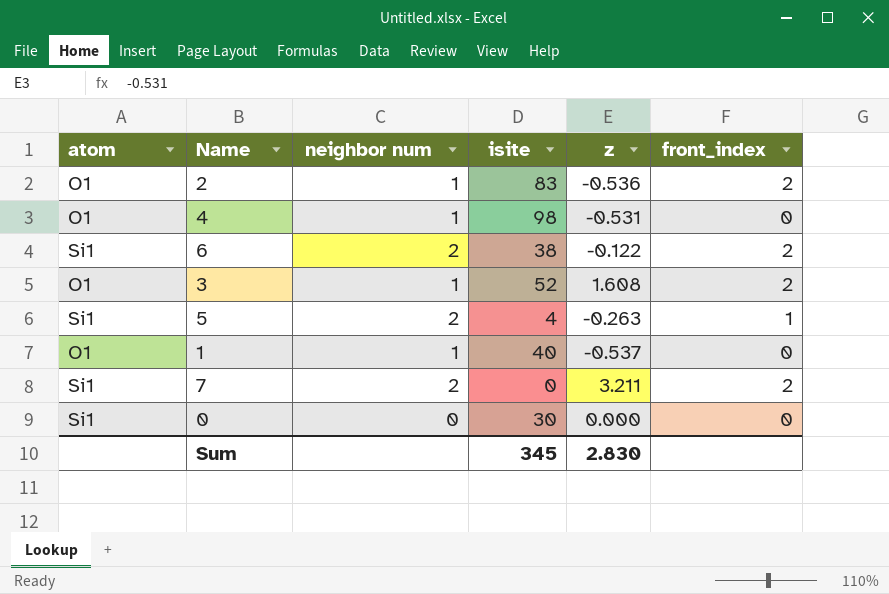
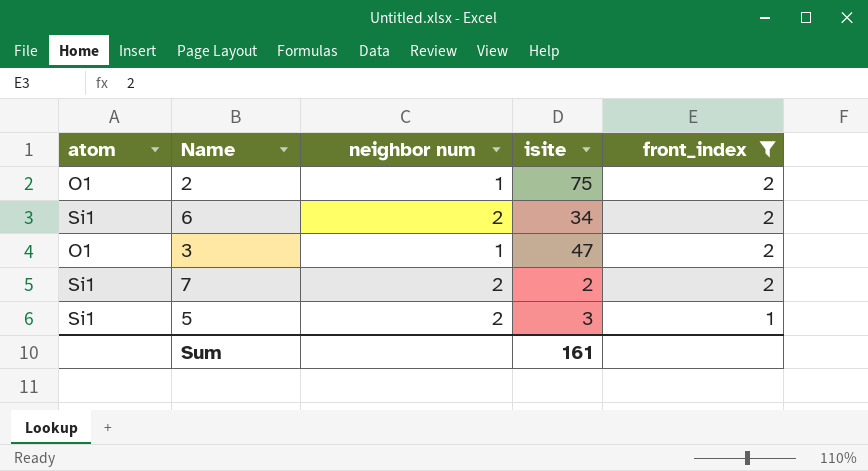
filter: none -> front_index != 0
row order: none -> front_index descending
column z | position: 5 -> none
2 | isite: 83 -> 75
6 | isite: 38 -> 34
3 | isite: 52 -> 47
7 | isite: 0 -> 2
5 | isite: 4 -> 3
Sum | isite: 345 -> 161

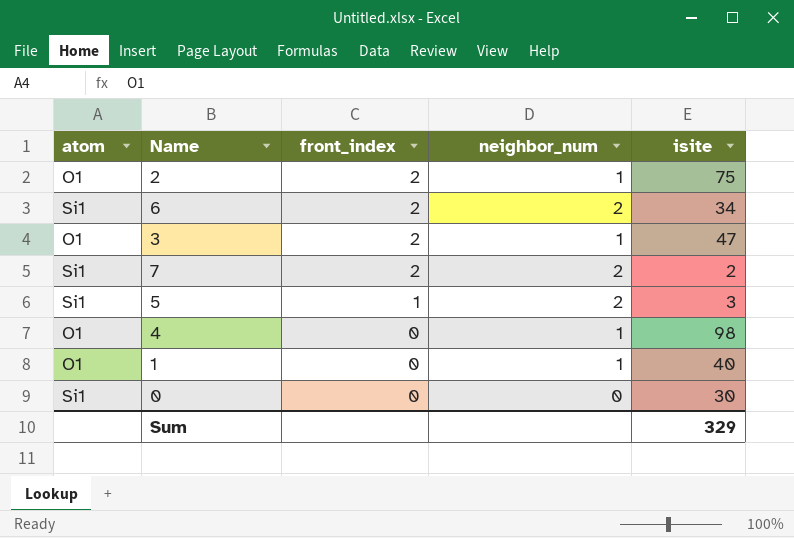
filter: front_index != 0 -> none
column front_index | position: 5 -> 3
column name: neighbor num -> neighbor_num
Sum | isite: 161 -> 329

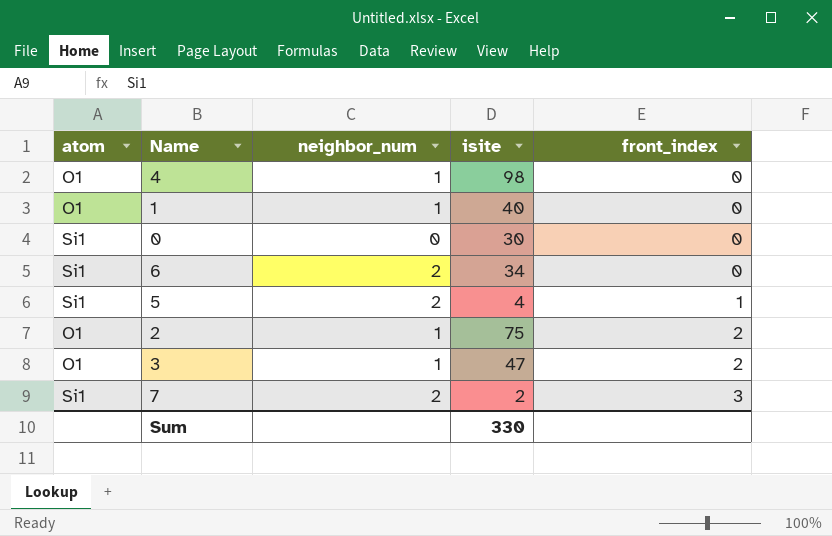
row order: front_index descending -> front_index ascending
column front_index | position: 3 -> 5
6 | front_index: 2 -> 0
5 | isite: 3 -> 4
7 | front_index: 2 -> 3
Sum | isite: 329 -> 330

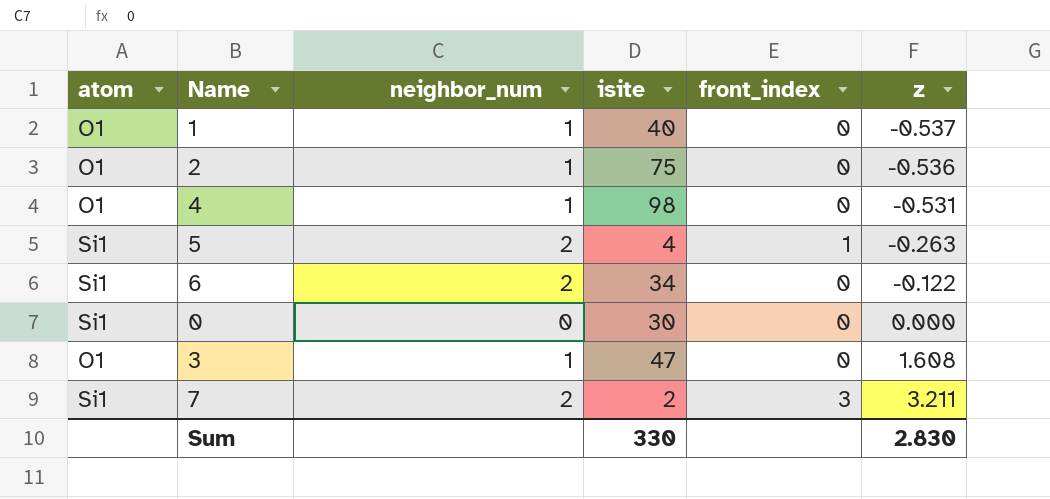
row order: front_index ascending -> z ascending
column z | position: none -> 6
2 | front_index: 2 -> 0
3 | front_index: 2 -> 0

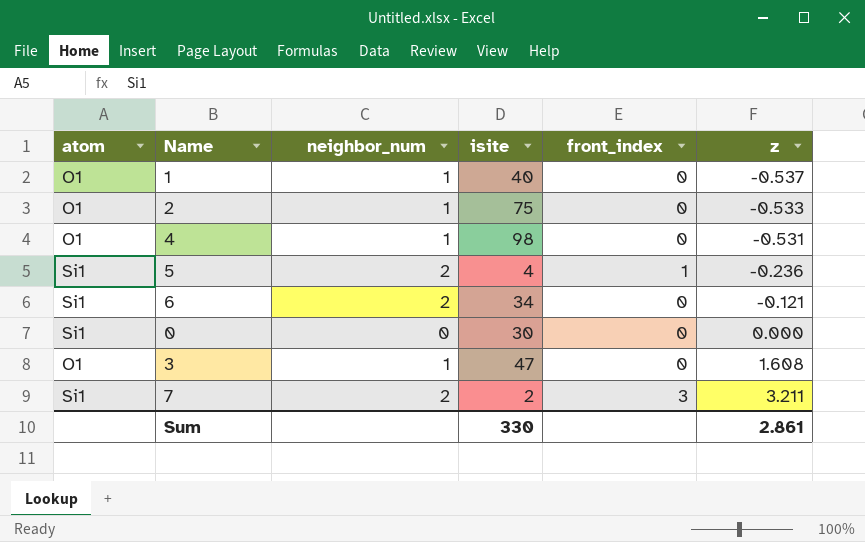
2 | z: -0.536 -> -0.533
5 | z: -0.263 -> -0.236
6 | z: -0.122 -> -0.121
Sum | z: 2.830 -> 2.861

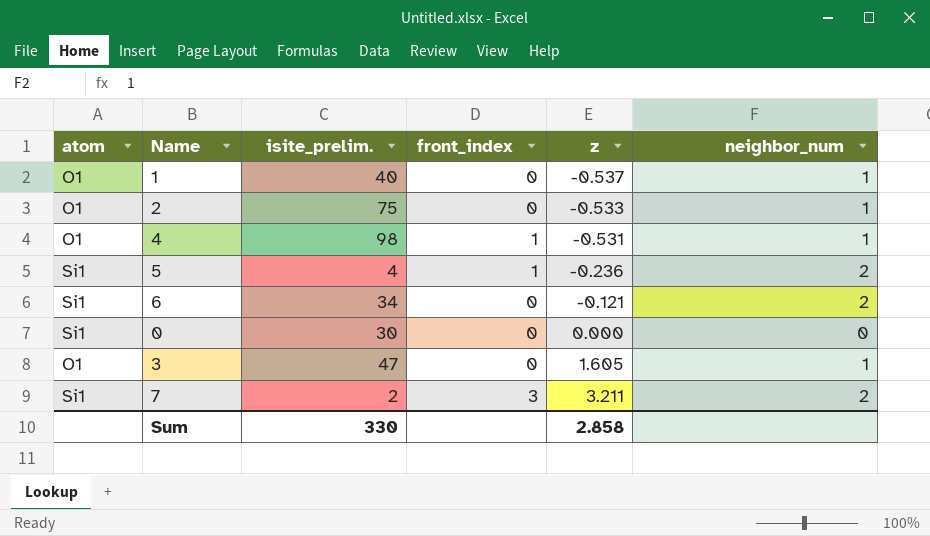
column name: isite -> isite_prelim.
column neighbor_num | position: 3 -> 6
4 | front_index: 0 -> 1
3 | z: 1.608 -> 1.605
Sum | z: 2.861 -> 2.858

